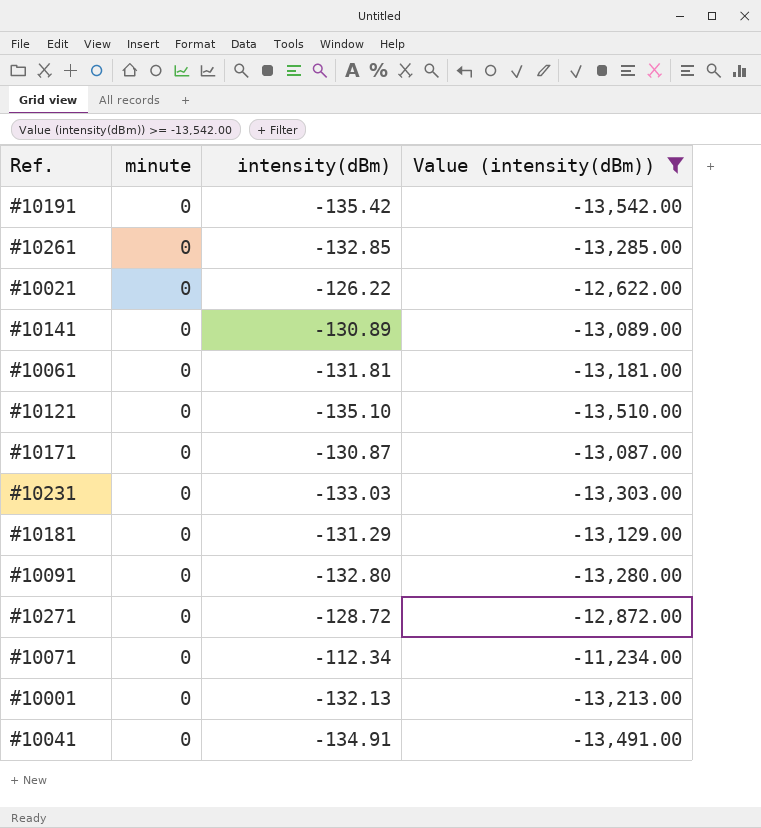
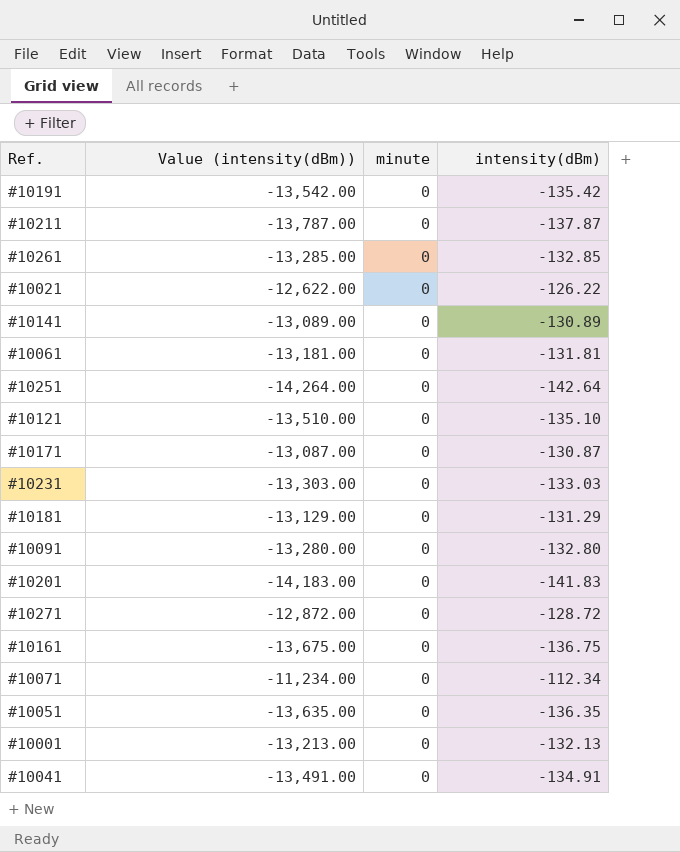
filter: Value (intensity(dBm)) >= -13,542.00 -> none
column Value (intensity(dBm)) | position: 4 -> 2

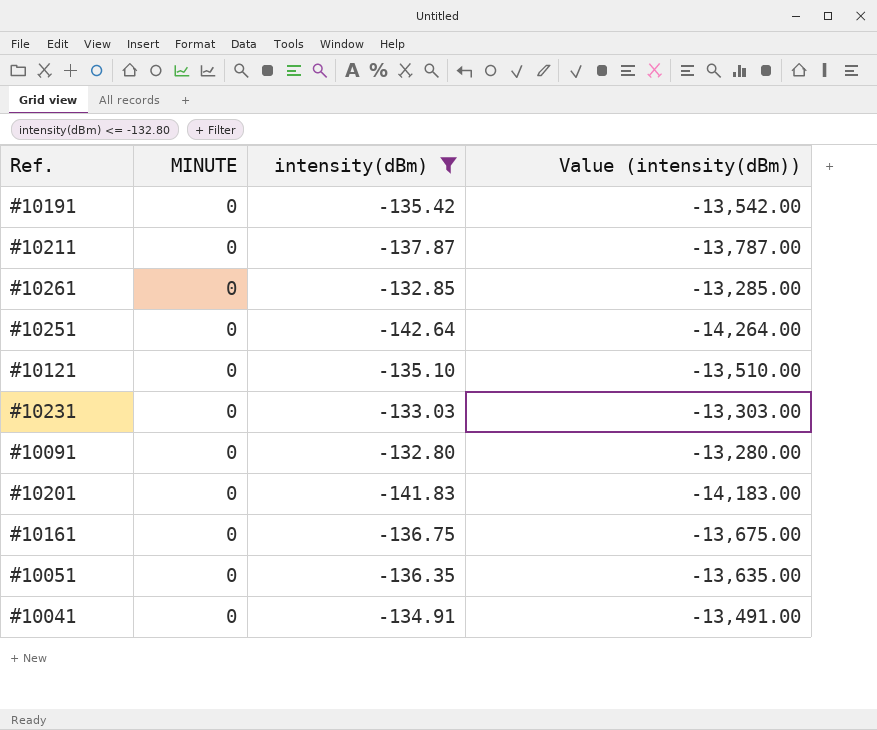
filter: none -> intensity(dBm) <= -132.80
column name: minute -> MINUTE
column Value (intensity(dBm)) | position: 2 -> 4

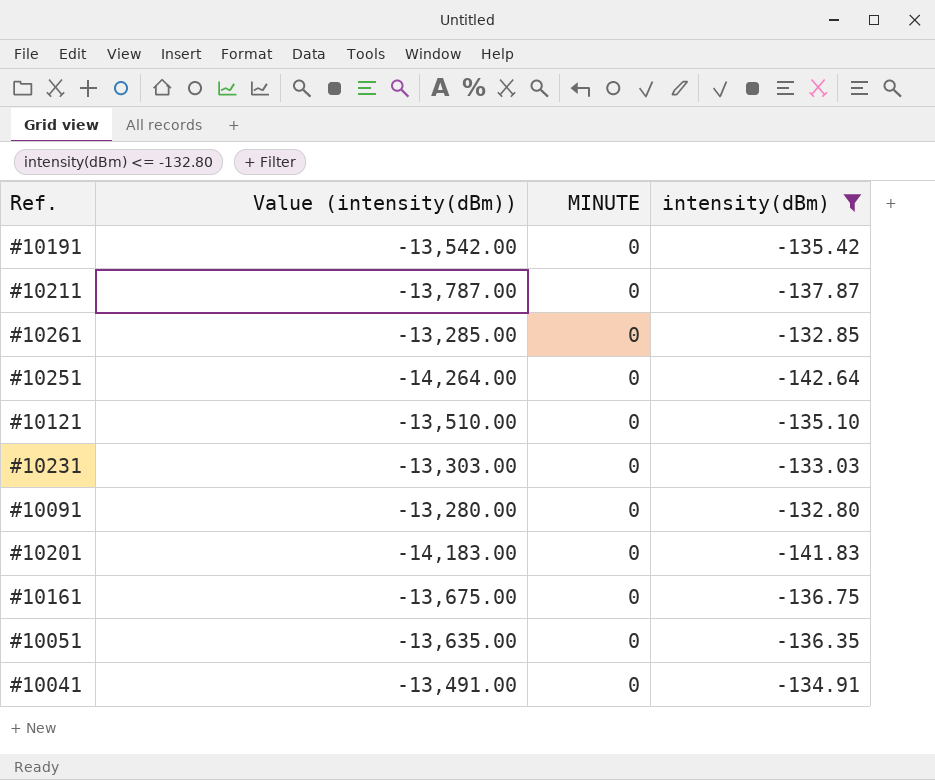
column Value (intensity(dBm)) | position: 4 -> 2

